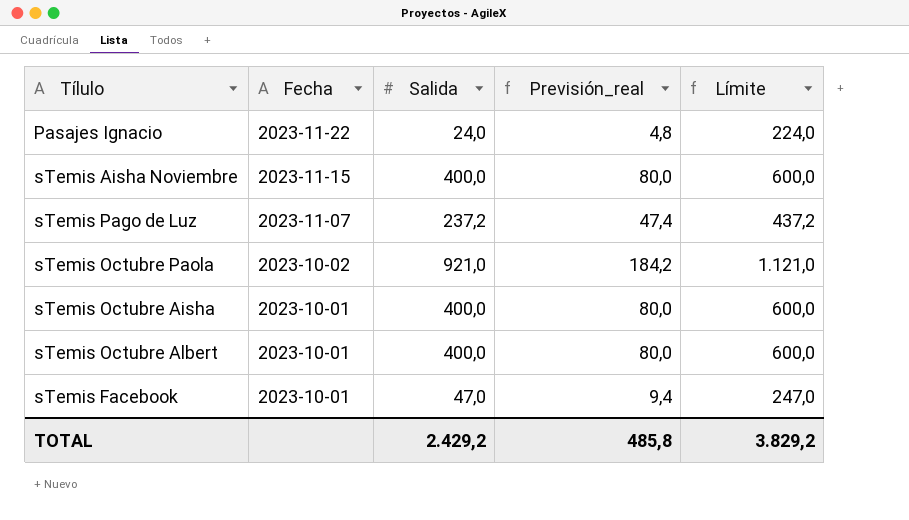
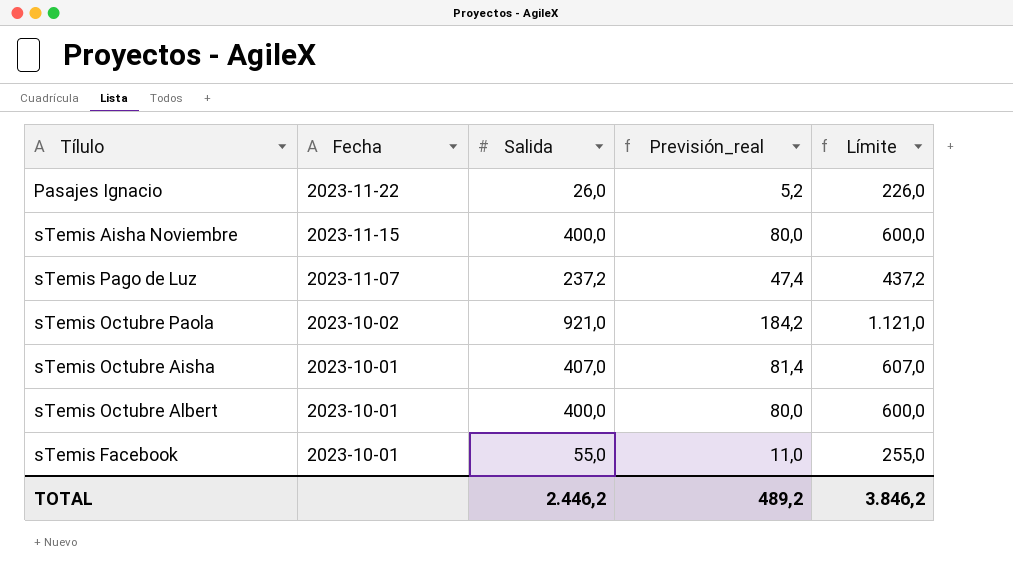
Pasajes Ignacio | Salida: 24,0 -> 26,0
Pasajes Ignacio | Previsión_real: 4,8 -> 5,2
Pasajes Ignacio | Límite: 224,0 -> 226,0
sTemis Octubre Aisha | Salida: 400,0 -> 407,0
sTemis Octubre Aisha | Previsión_real: 80,0 -> 81,4
sTemis Octubre Aisha | Límite: 600,0 -> 607,0
sTemis Facebook | Salida: 47,0 -> 55,0
sTemis Facebook | Previsión_real: 9,4 -> 11,0
sTemis Facebook | Límite: 247,0 -> 255,0
TOTAL | Salida: 2.429,2 -> 2.446,2
TOTAL | Previsión_real: 485,8 -> 489,2
TOTAL | Límite: 3.829,2 -> 3.846,2

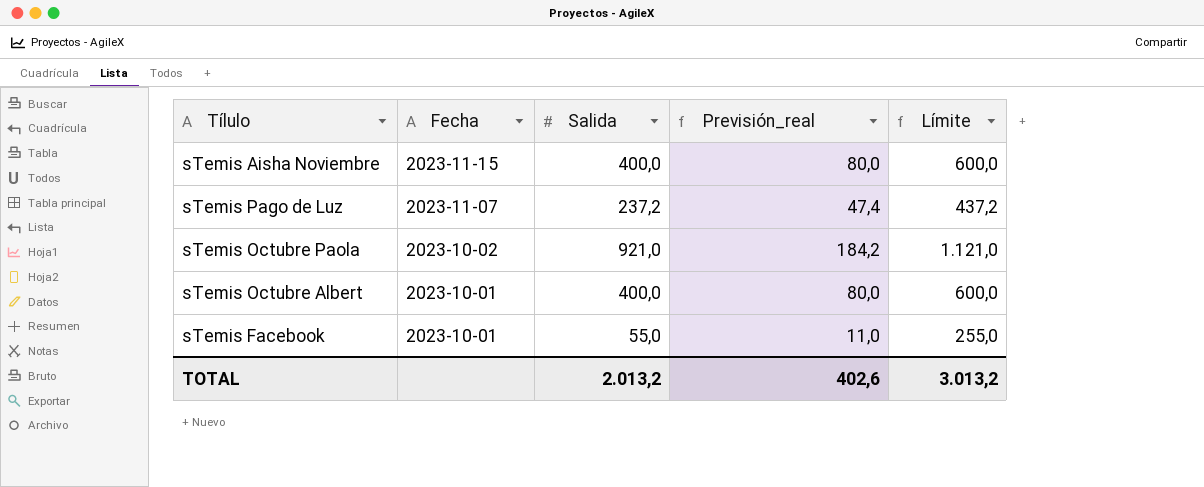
row Pasajes Ignacio: 2023-11-22 | 26,0 | 5,2 | 226,0 -> none
row sTemis Octubre Aisha: 2023-10-01 | 407,0 | 81,4 | 607,0 -> none
TOTAL | Salida: 2.446,2 -> 2.013,2
TOTAL | Previsión_real: 489,2 -> 402,6
TOTAL | Límite: 3.846,2 -> 3.013,2

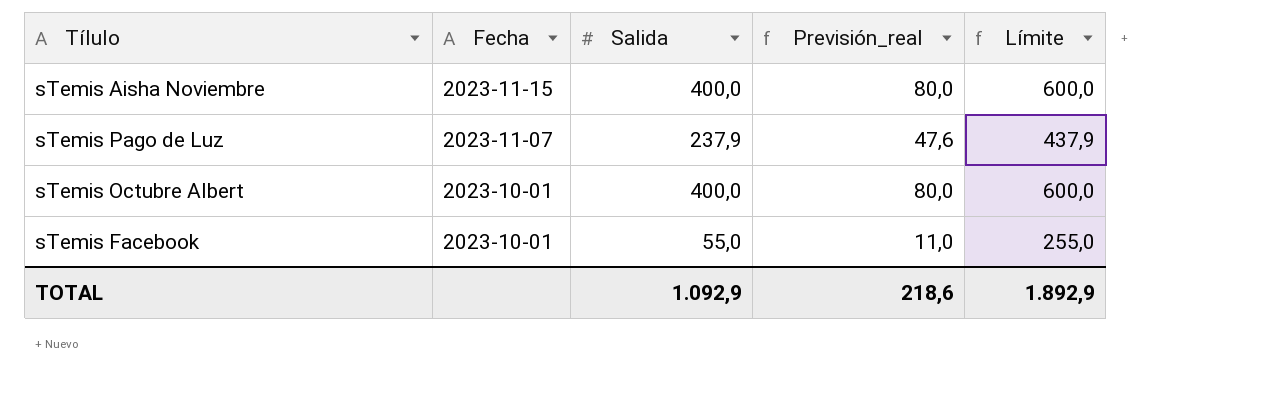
row sTemis Octubre Paola: 2023-10-02 | 921,0 | 184,2 | 1.121,0 -> none
sTemis Pago de Luz | Salida: 237,2 -> 237,9
sTemis Pago de Luz | Previsión_real: 47,4 -> 47,6
sTemis Pago de Luz | Límite: 437,2 -> 437,9
TOTAL | Salida: 2.013,2 -> 1.092,9
TOTAL | Previsión_real: 402,6 -> 218,6
TOTAL | Límite: 3.013,2 -> 1.892,9

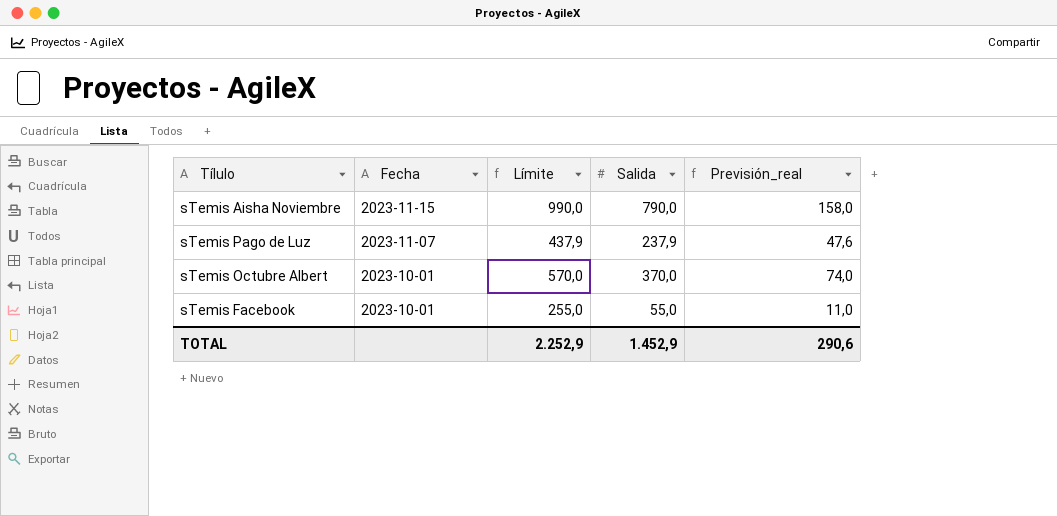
column Límite | position: 5 -> 3
sTemis Aisha Noviembre | Límite: 600,0 -> 990,0
sTemis Aisha Noviembre | Salida: 400,0 -> 790,0
sTemis Aisha Noviembre | Previsión_real: 80,0 -> 158,0
sTemis Octubre Albert | Límite: 600,0 -> 570,0
sTemis Octubre Albert | Salida: 400,0 -> 370,0
sTemis Octubre Albert | Previsión_real: 80,0 -> 74,0
TOTAL | Límite: 1.892,9 -> 2.252,9
TOTAL | Salida: 1.092,9 -> 1.452,9
TOTAL | Previsión_real: 218,6 -> 290,6

